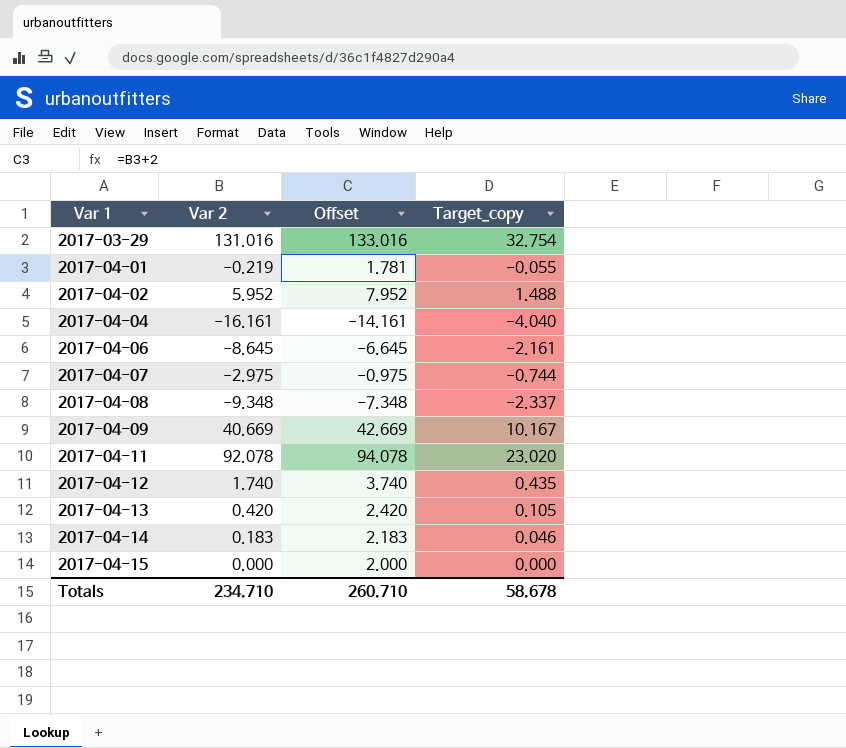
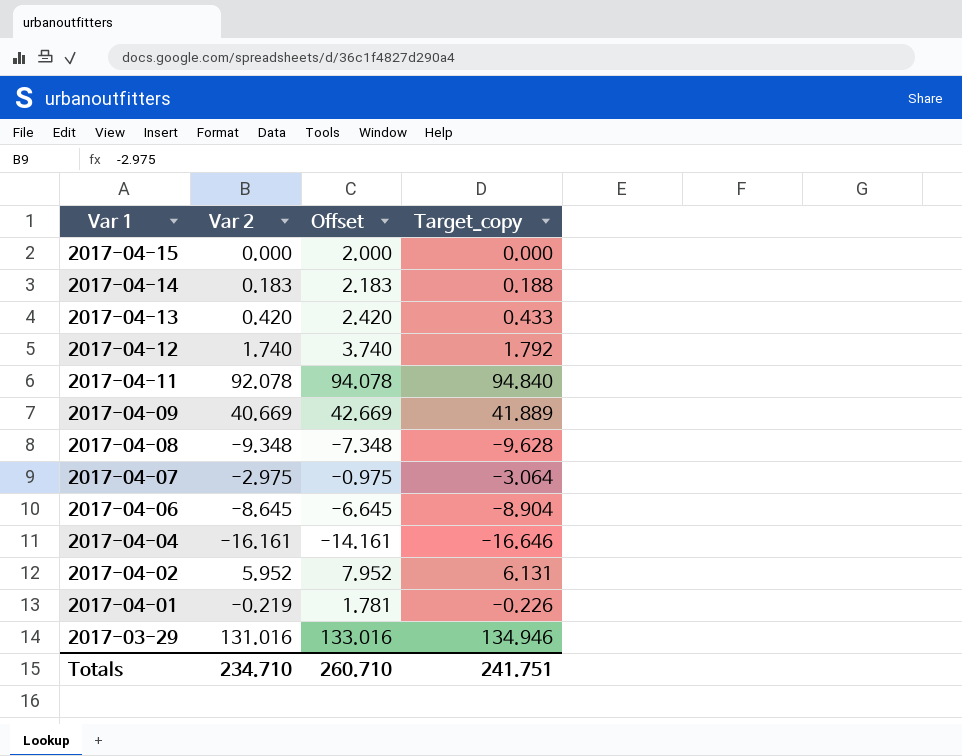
row order: Var 1 ascending -> Var 1 descending
column Target_copy | formula: [Var 2] * 0.25 -> [Var 2] * 1.03
Totals | Target_copy: 58.678 -> 241.751

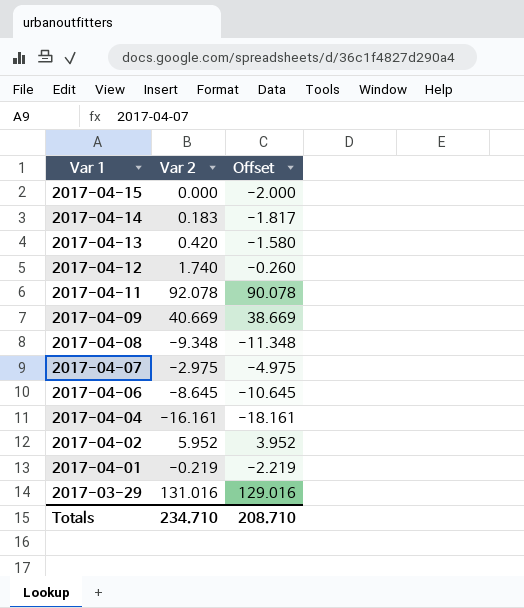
column Target_copy | formula: [Var 2] * 1.03 -> none
column Offset | formula: [Var 2] + 2 -> [Var 2] - 2
Totals | Offset: 260.710 -> 208.710

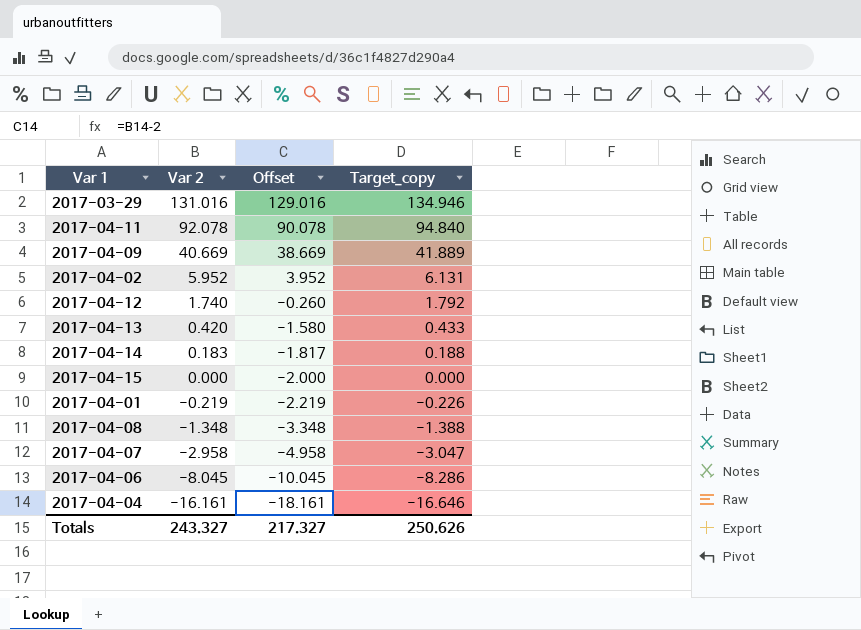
row order: Var 1 descending -> Var 2 descending
column Target_copy | formula: none -> [Var 2] * 1.03
2017-04-08 | Var 2: -9.348 -> -1.348
2017-04-08 | Offset: -11.348 -> -3.348
2017-04-07 | Var 2: -2.975 -> -2.958
2017-04-07 | Offset: -4.975 -> -4.958
2017-04-06 | Var 2: -8.645 -> -8.045
2017-04-06 | Offset: -10.645 -> -10.045
Totals | Var 2: 234.710 -> 243.327
Totals | Offset: 208.710 -> 217.327

